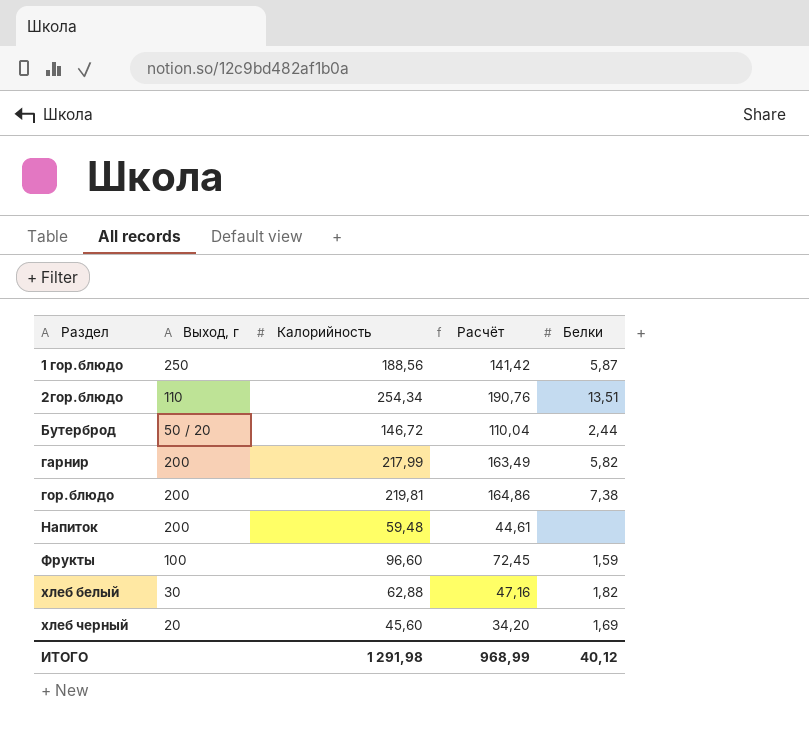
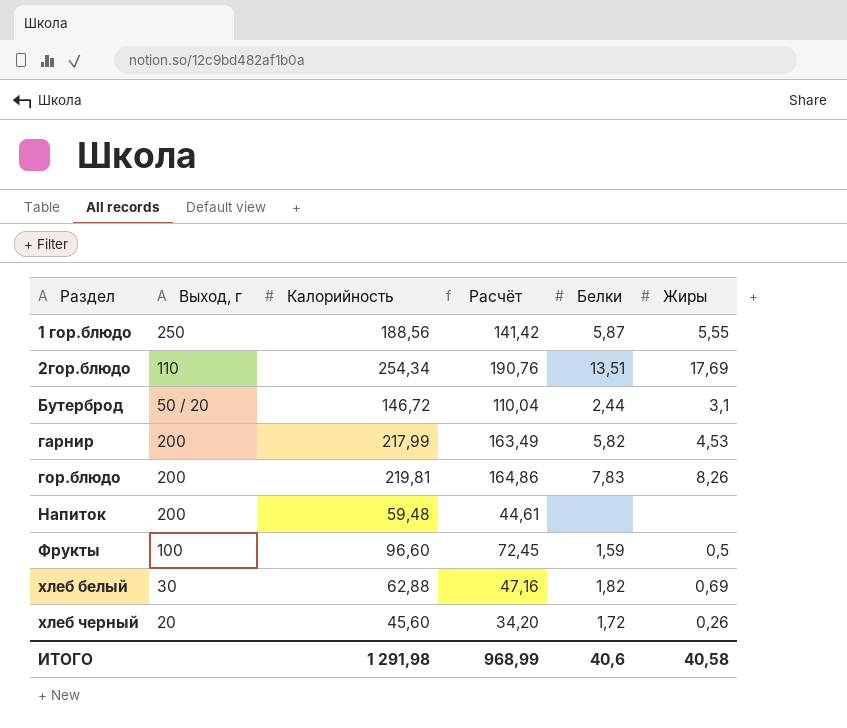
column Жиры | position: none -> 6
гор.блюдо | Белки: 7,38 -> 7,83
хлеб черный | Белки: 1,69 -> 1,72
ИТОГО | Белки: 40,12 -> 40,6

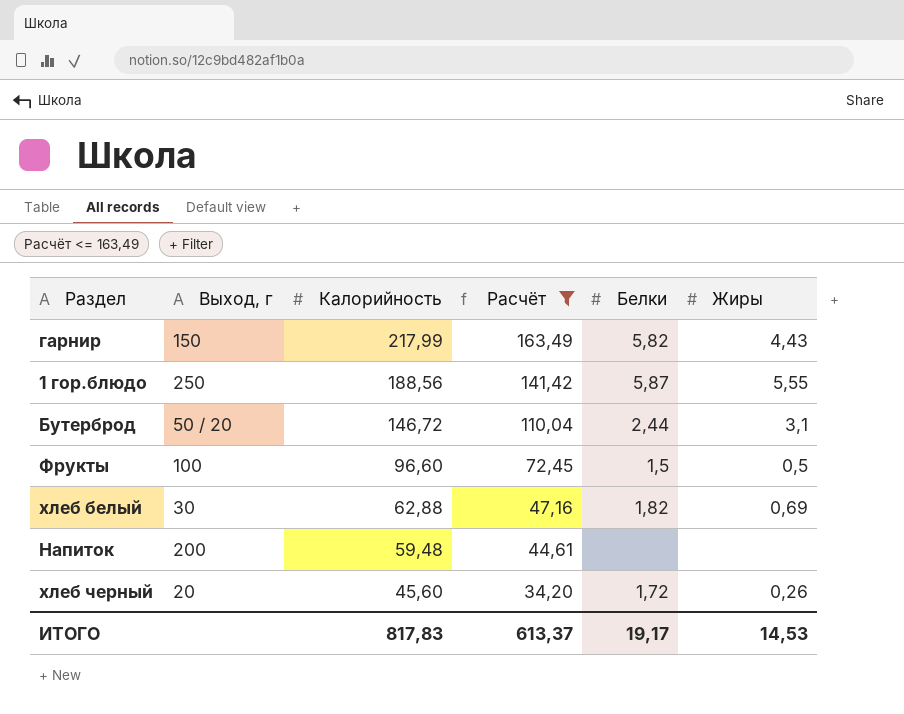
filter: none -> Расчёт <= 163,49
row order: Раздел ascending -> Калорийность descending
гарнир | Выход, г: 200 -> 150
гарнир | Жиры: 4,53 -> 4,43
Фрукты | Белки: 1,59 -> 1,5
ИТОГО | Калорийность: 1 291,98 -> 817,83
ИТОГО | Расчёт: 968,99 -> 613,37
ИТОГО | Белки: 40,6 -> 19,17
ИТОГО | Жиры: 40,58 -> 14,53

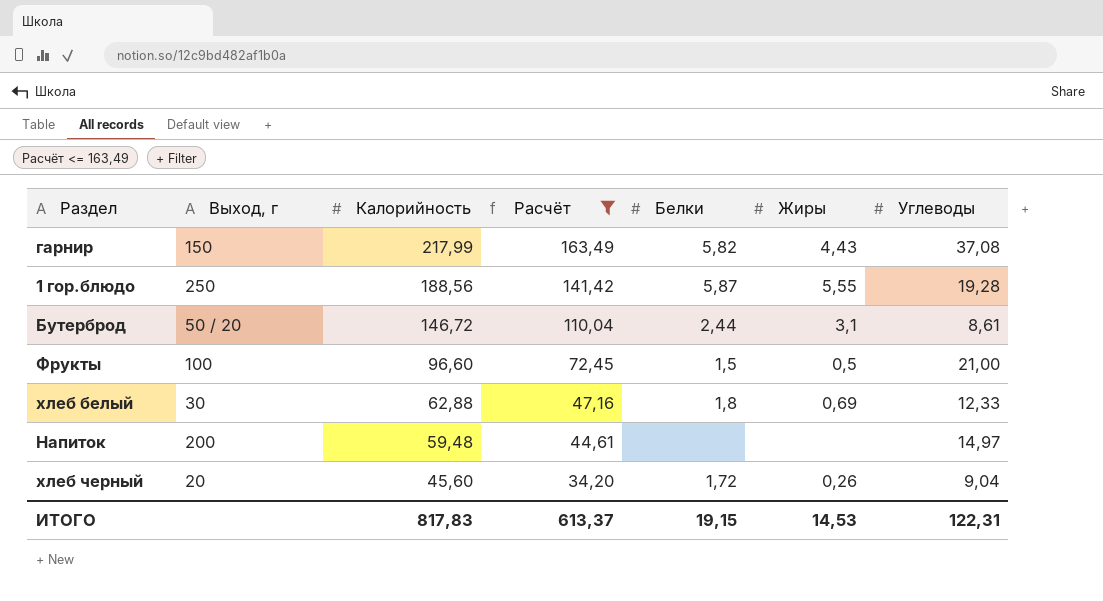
column Углеводы | position: none -> 7
хлеб белый | Белки: 1,82 -> 1,8
ИТОГО | Белки: 19,17 -> 19,15

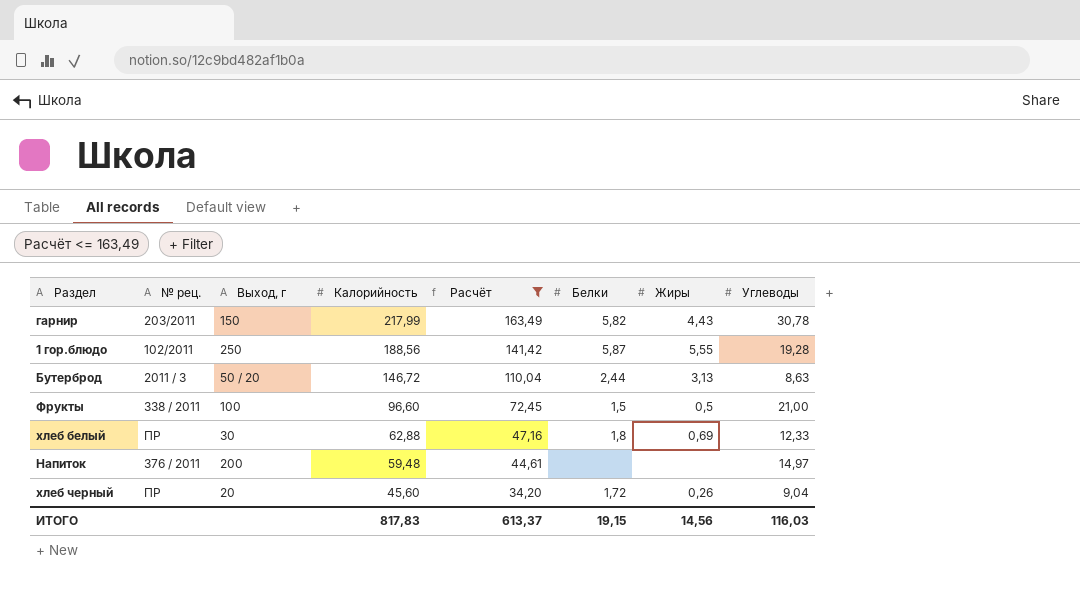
column № рец. | position: none -> 2
гарнир | Углеводы: 37,08 -> 30,78
Бутерброд | Жиры: 3,1 -> 3,13
Бутерброд | Углеводы: 8,61 -> 8,63
ИТОГО | Жиры: 14,53 -> 14,56
ИТОГО | Углеводы: 122,31 -> 116,03

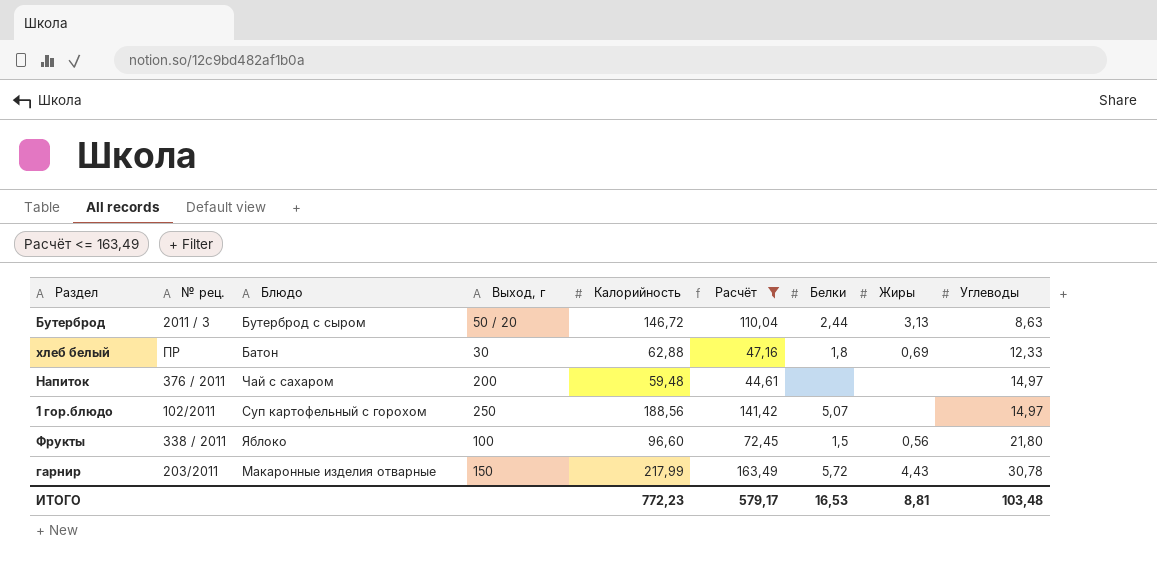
row order: Калорийность descending -> Углеводы ascending
column Блюдо | position: none -> 3
row хлеб черный: ПР | 20 | 45,60 | 34,20 | 1,72 | 0,26 | 9,04 -> none
1 гор.блюдо | Белки: 5,87 -> 5,07
1 гор.блюдо | Жиры: 5,55 -> none
1 гор.блюдо | Углеводы: 19,28 -> 14,97
Фрукты | Жиры: 0,5 -> 0,56
Фрукты | Углеводы: 21,00 -> 21,80
гарнир | Белки: 5,82 -> 5,72
ИТОГО | Калорийность: 817,83 -> 772,23
ИТОГО | Расчёт: 613,37 -> 579,17
ИТОГО | Белки: 19,15 -> 16,53
ИТОГО | Жиры: 14,56 -> 8,81
ИТОГО | Углеводы: 116,03 -> 103,48

